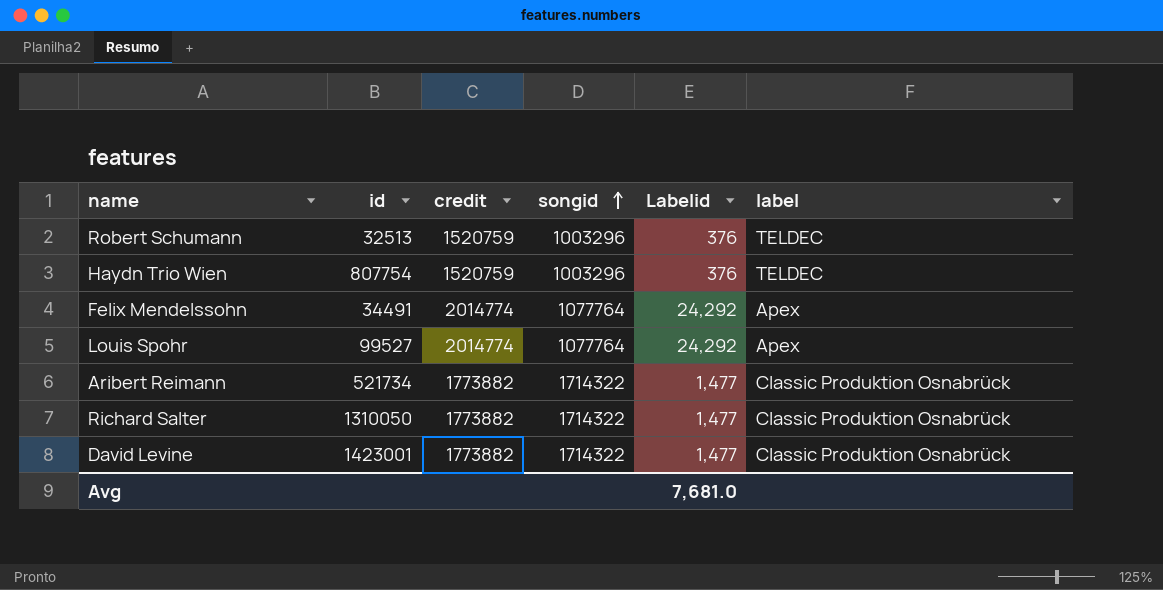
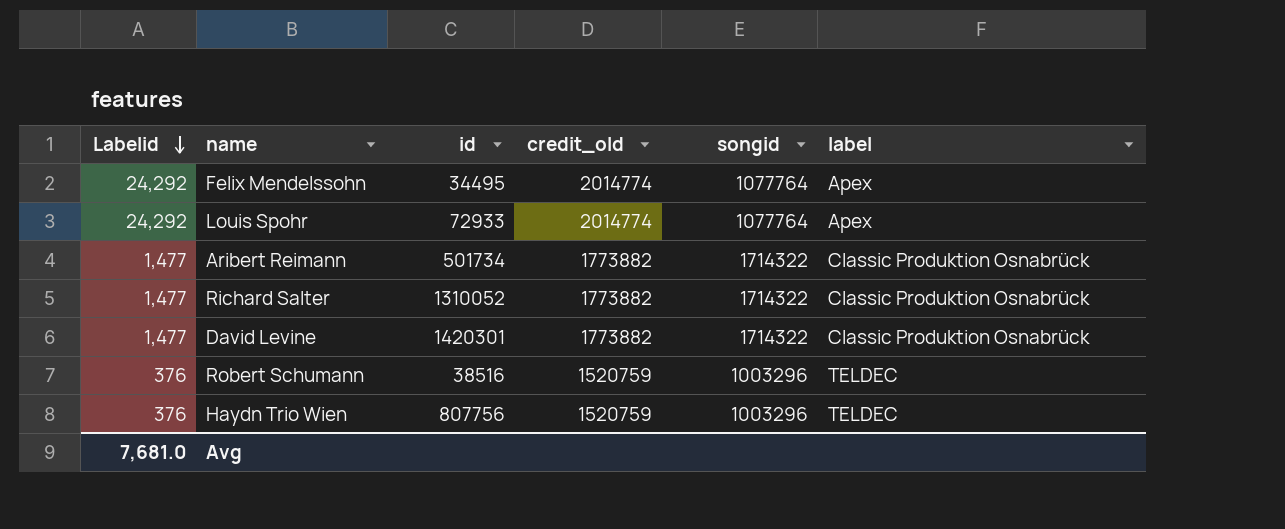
row order: songid ascending -> Labelid descending
column Labelid | position: 5 -> 1
column name: credit -> credit_old
Felix Mendelssohn | id: 34491 -> 34495
Louis Spohr | id: 99527 -> 72933
Aribert Reimann | id: 521734 -> 501734
Richard Salter | id: 1310050 -> 1310052
David Levine | id: 1423001 -> 1420301
Robert Schumann | id: 32513 -> 38516
Haydn Trio Wien | id: 807754 -> 807756

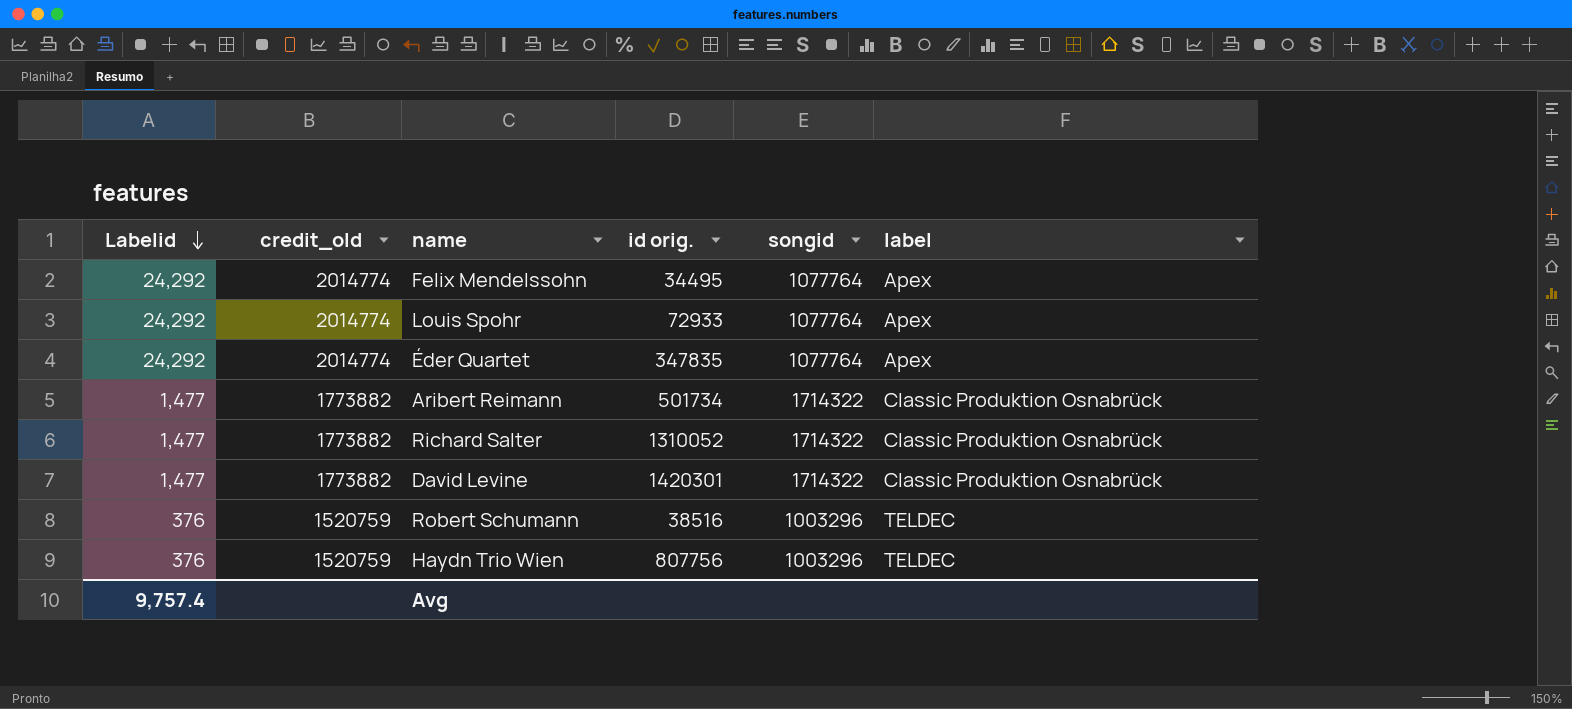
column credit_old | position: 4 -> 2
column name: id -> id orig.
row Éder Quartet: none -> 24,292 | 2014774 | 347835 | 1077764 | Apex
Avg | Labelid: 7,681.0 -> 9,757.4

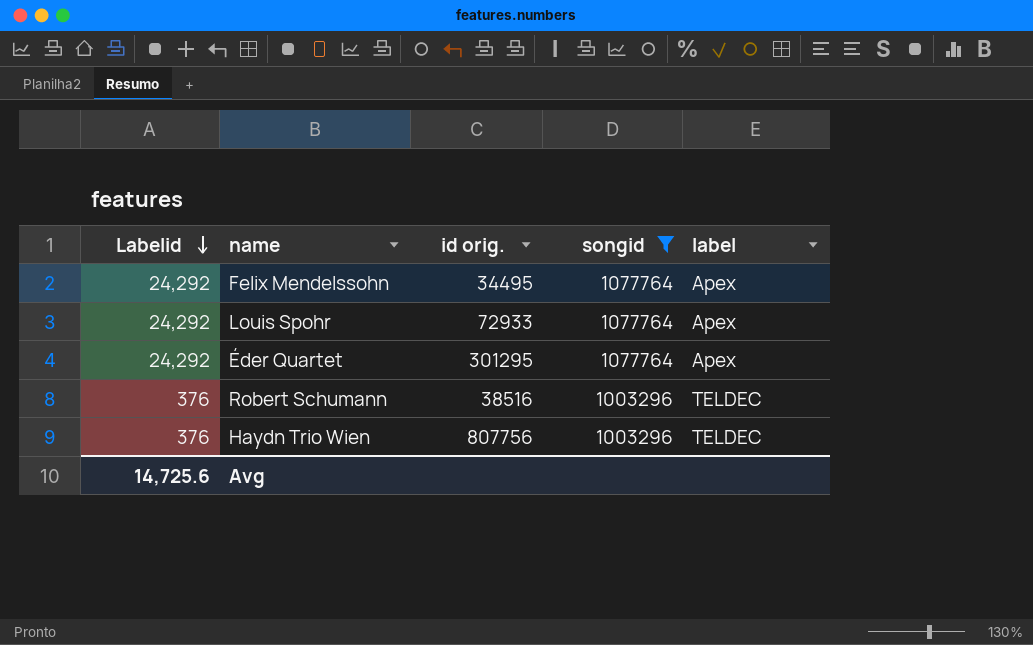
filter: none -> songid != 1714322
column credit_old | position: 2 -> none
Éder Quartet | id orig.: 347835 -> 301295
Avg | Labelid: 9,757.4 -> 14,725.6

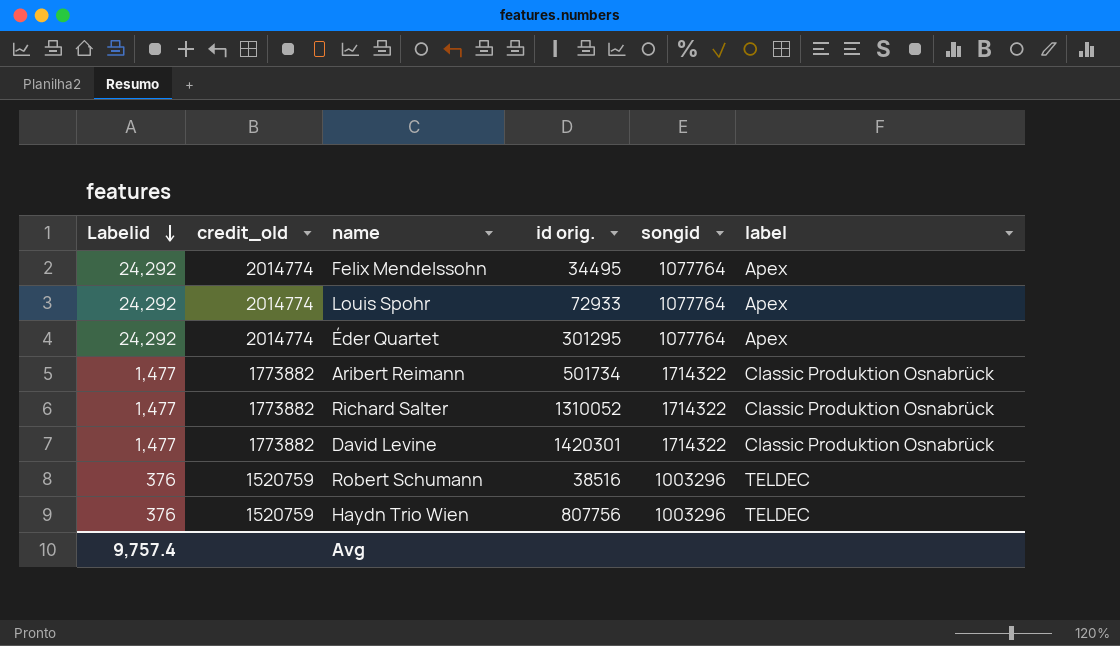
filter: songid != 1714322 -> none
column credit_old | position: none -> 2
Avg | Labelid: 14,725.6 -> 9,757.4

